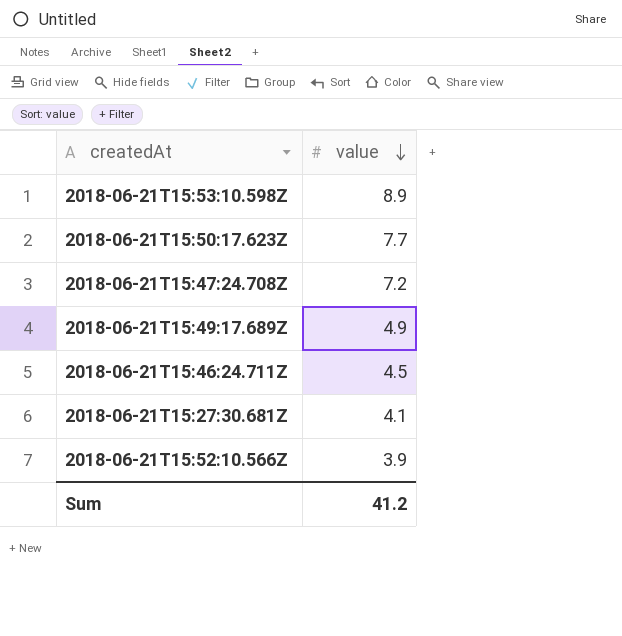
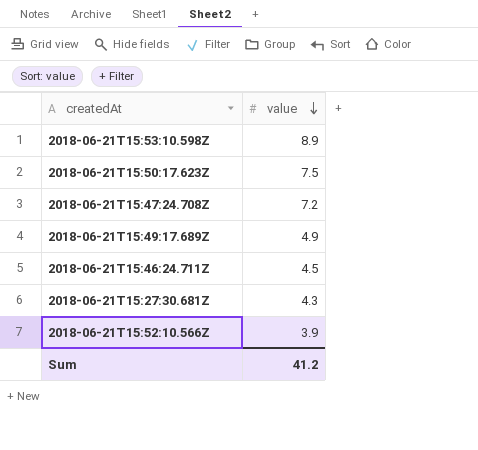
2018-06-21T15:50:17.623Z | value: 7.7 -> 7.5
2018-06-21T15:27:30.681Z | value: 4.1 -> 4.3

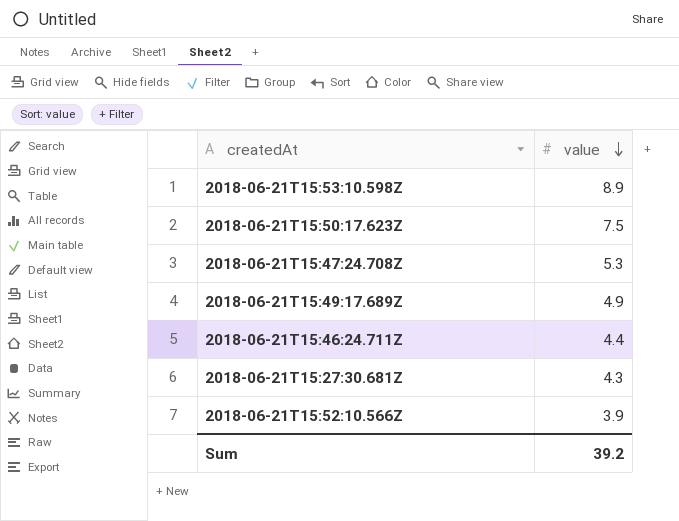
2018-06-21T15:47:24.708Z | value: 7.2 -> 5.3
2018-06-21T15:46:24.711Z | value: 4.5 -> 4.4
Sum | value: 41.2 -> 39.2

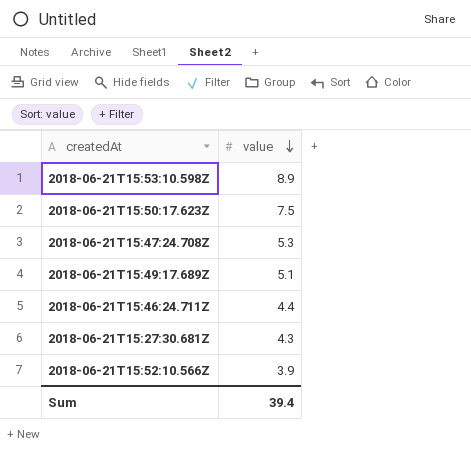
2018-06-21T15:49:17.689Z | value: 4.9 -> 5.1
Sum | value: 39.2 -> 39.4

